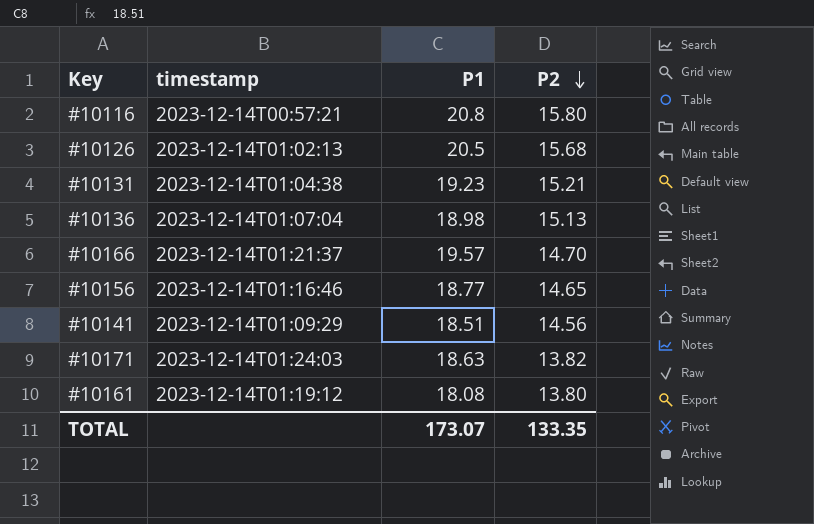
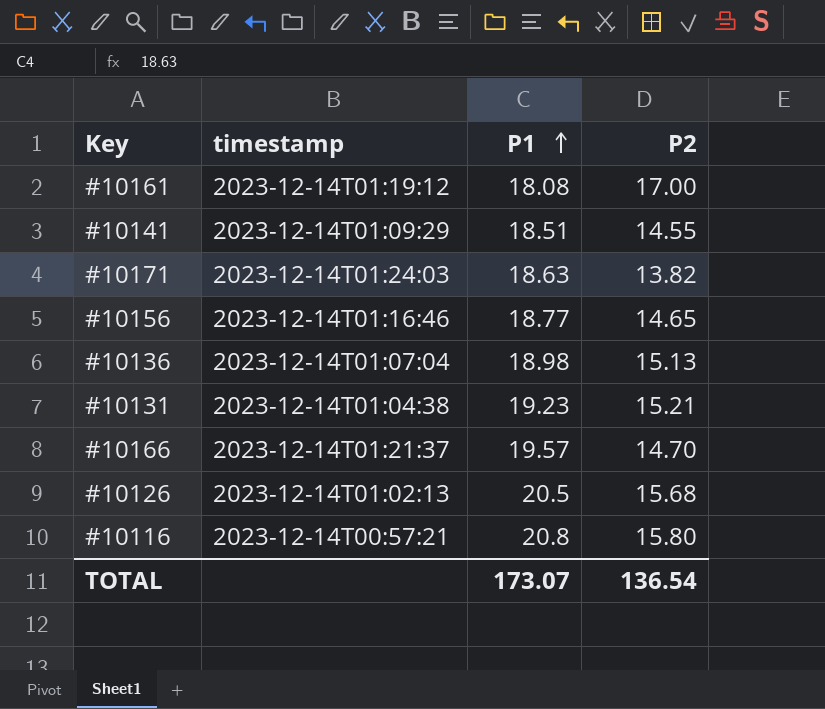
row order: P2 descending -> P1 ascending
#10161 | P2: 13.80 -> 17.00
#10141 | P2: 14.56 -> 14.55
TOTAL | P2: 133.35 -> 136.54

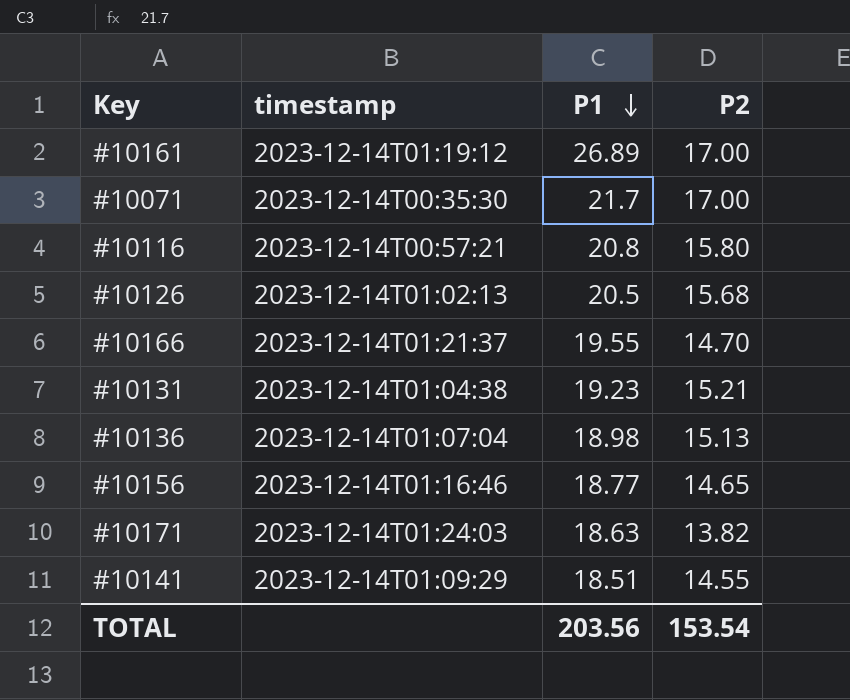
row order: P1 ascending -> P1 descending
#10161 | P1: 18.08 -> 26.89
row #10071: none -> 2023-12-14T00:35:30 | 21.7 | 17.00
#10166 | P1: 19.57 -> 19.55
TOTAL | P1: 173.07 -> 203.56
TOTAL | P2: 136.54 -> 153.54

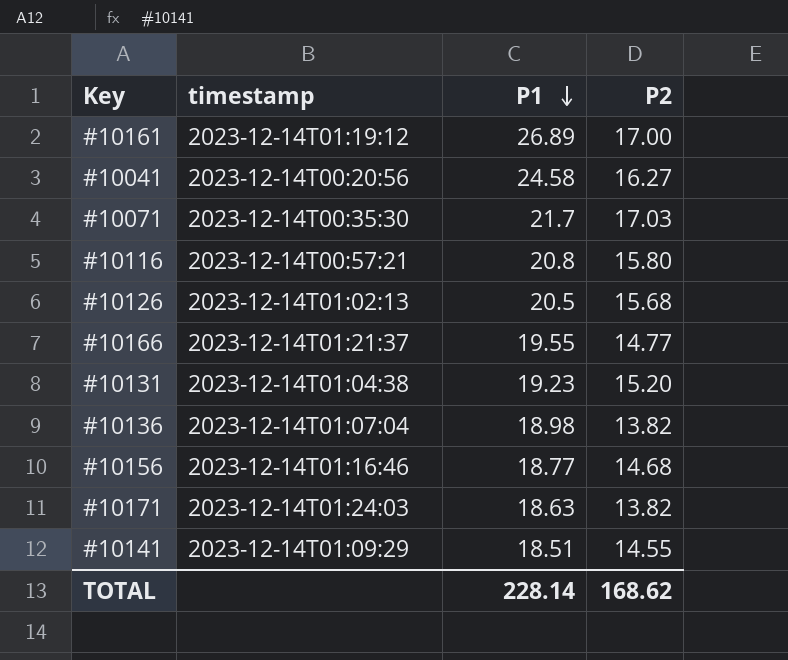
row #10041: none -> 2023-12-14T00:20:56 | 24.58 | 16.27
#10071 | P2: 17.00 -> 17.03
#10166 | P2: 14.70 -> 14.77
#10131 | P2: 15.21 -> 15.20
#10136 | P2: 15.13 -> 13.82
#10156 | P2: 14.65 -> 14.68
TOTAL | P1: 203.56 -> 228.14
TOTAL | P2: 153.54 -> 168.62

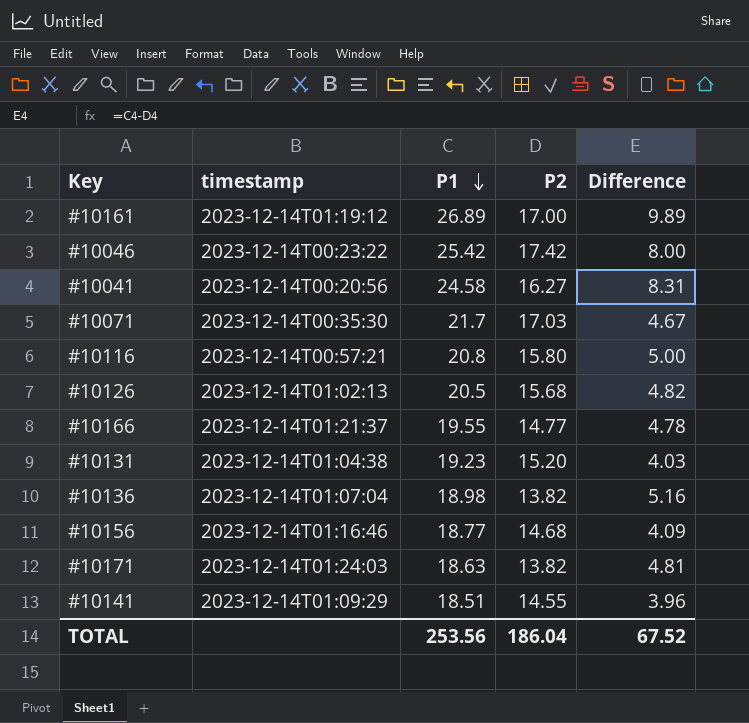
column Difference | formula: none -> [P1] - [P2]
row #10046: none -> 2023-12-14T00:23:22 | 25.42 | 17.42 | 8.00
TOTAL | P1: 228.14 -> 253.56
TOTAL | P2: 168.62 -> 186.04

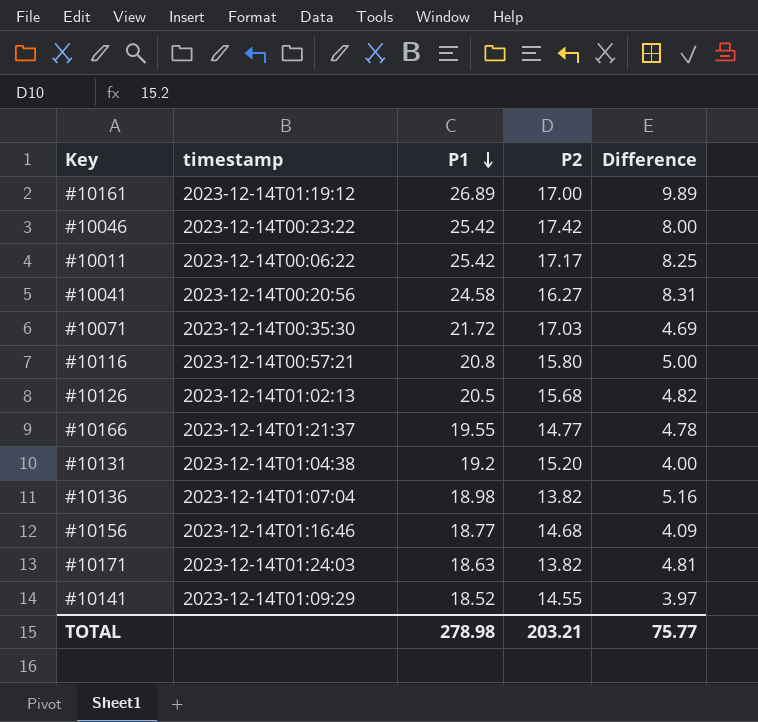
row #10011: none -> 2023-12-14T00:06:22 | 25.42 | 17.17 | 8.25
#10071 | P1: 21.7 -> 21.72
#10071 | Difference: 4.67 -> 4.69
#10131 | P1: 19.23 -> 19.2
#10131 | Difference: 4.03 -> 4.00
#10141 | P1: 18.51 -> 18.52
#10141 | Difference: 3.96 -> 3.97
TOTAL | P1: 253.56 -> 278.98
TOTAL | P2: 186.04 -> 203.21
TOTAL | Difference: 67.52 -> 75.77

